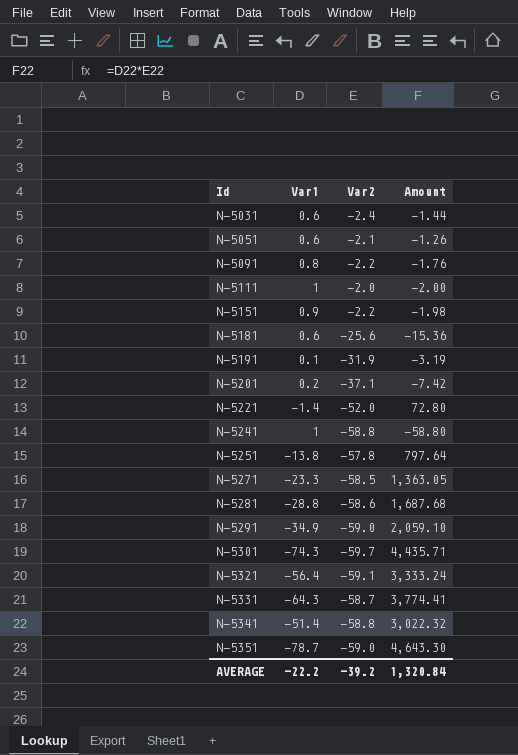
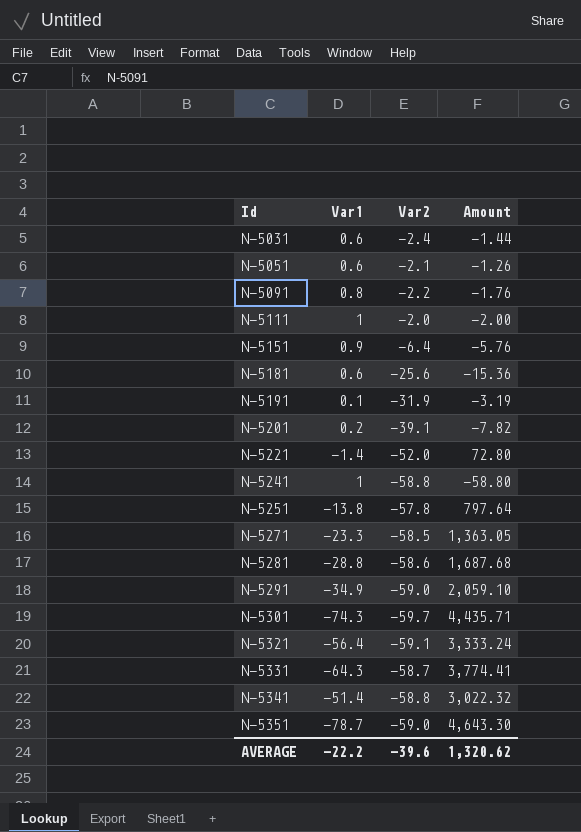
N-5151 | Var2: -2.2 -> -6.4
N-5151 | Amount: -1.98 -> -5.76
N-5201 | Var2: -37.1 -> -39.1
N-5201 | Amount: -7.42 -> -7.82
AVERAGE | Var2: -39.2 -> -39.6
AVERAGE | Amount: 1,320.84 -> 1,320.62

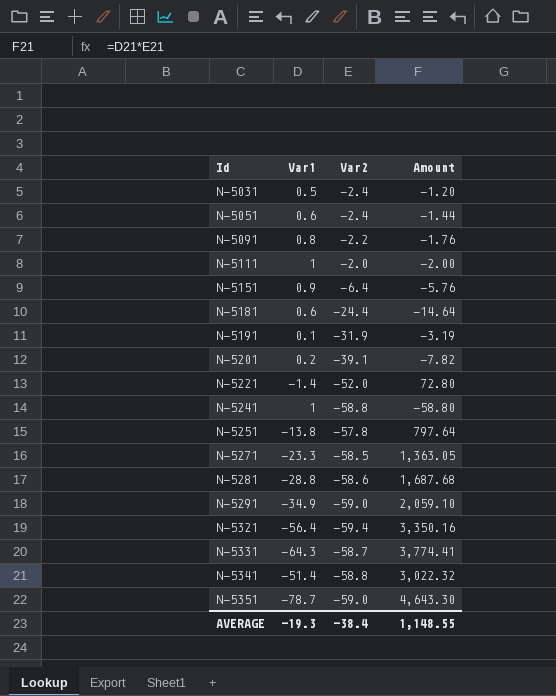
row N-5301: -74.3 | -59.7 | 4,435.71 -> none
N-5031 | Var1: 0.6 -> 0.5
N-5031 | Amount: -1.44 -> -1.20
N-5051 | Var2: -2.1 -> -2.4
N-5051 | Amount: -1.26 -> -1.44
N-5181 | Var2: -25.6 -> -24.4
N-5181 | Amount: -15.36 -> -14.64
N-5321 | Var2: -59.1 -> -59.4
N-5321 | Amount: 3,333.24 -> 3,350.16
AVERAGE | Var1: -22.2 -> -19.3
AVERAGE | Var2: -39.6 -> -38.4
AVERAGE | Amount: 1,320.62 -> 1,148.55

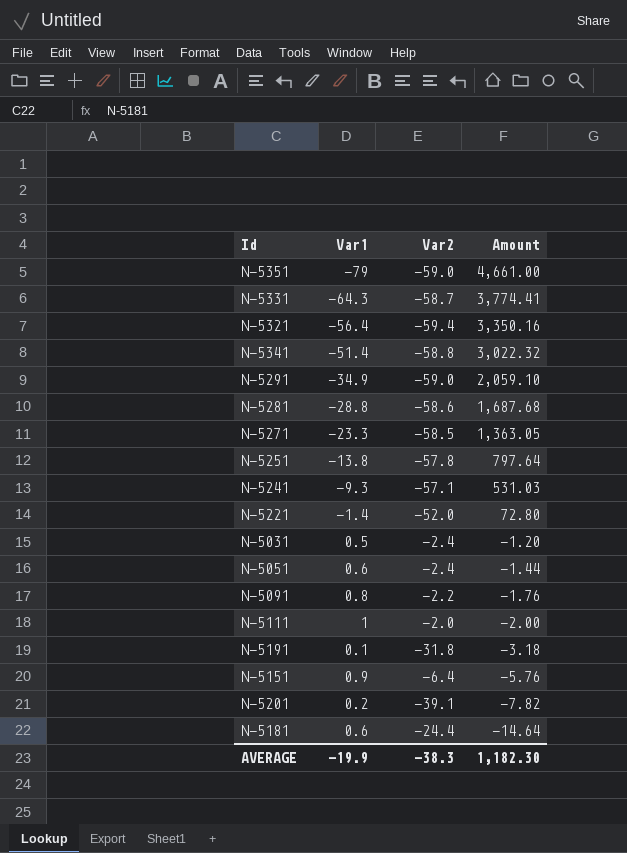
row order: Id ascending -> Amount descending
N-5351 | Var1: -78.7 -> -79
N-5351 | Amount: 4,643.30 -> 4,661.00
N-5241 | Var1: 1 -> -9.3
N-5241 | Var2: -58.8 -> -57.1
N-5241 | Amount: -58.80 -> 531.03
N-5191 | Var2: -31.9 -> -31.8
N-5191 | Amount: -3.19 -> -3.18
AVERAGE | Var1: -19.3 -> -19.9
AVERAGE | Var2: -38.4 -> -38.3
AVERAGE | Amount: 1,148.55 -> 1,182.30

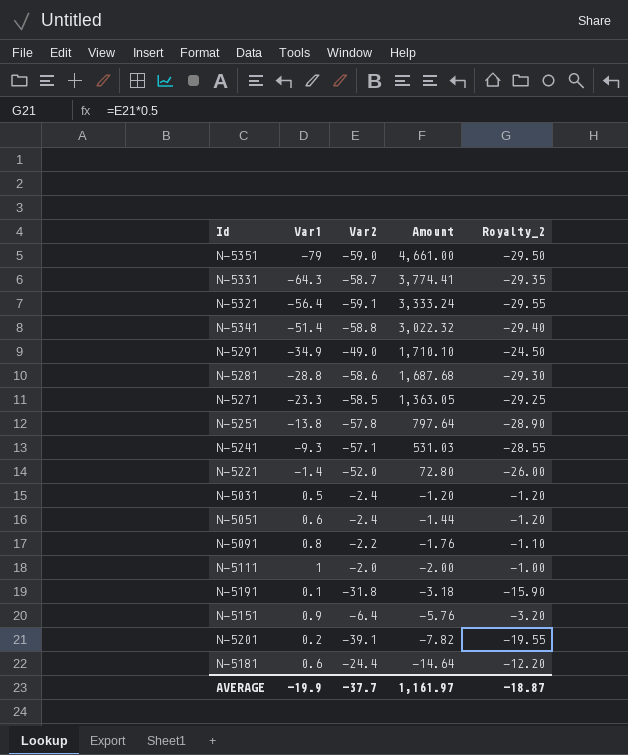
column Royalty_2 | formula: none -> [Var2] * 0.5
N-5321 | Var2: -59.4 -> -59.1
N-5321 | Amount: 3,350.16 -> 3,333.24
N-5291 | Var2: -59.0 -> -49.0
N-5291 | Amount: 2,059.10 -> 1,710.10
AVERAGE | Var2: -38.3 -> -37.7
AVERAGE | Amount: 1,182.30 -> 1,161.97

